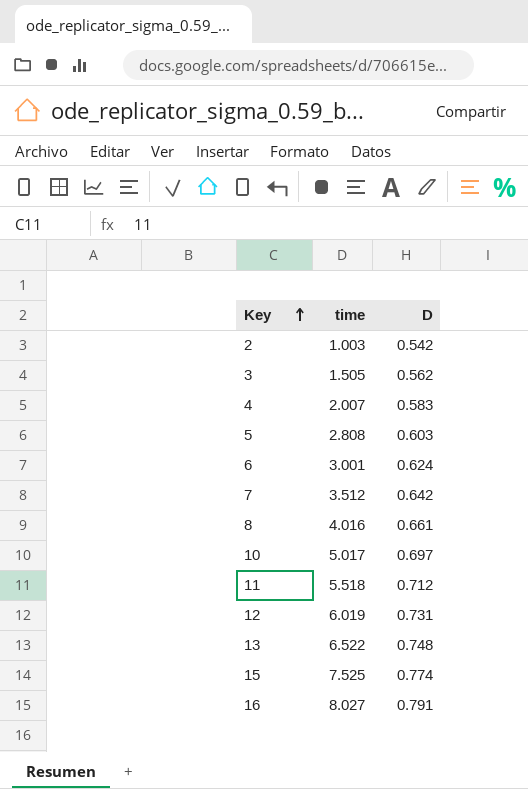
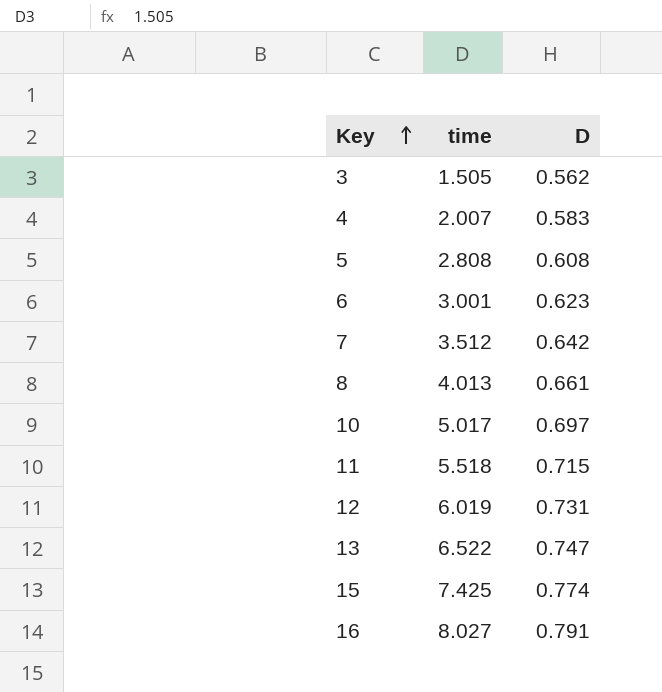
row 2: 1.003 | 0.542 -> none
5 | D: 0.603 -> 0.608
6 | D: 0.624 -> 0.623
8 | time: 4.016 -> 4.013
11 | D: 0.712 -> 0.715
13 | D: 0.748 -> 0.747
15 | time: 7.525 -> 7.425

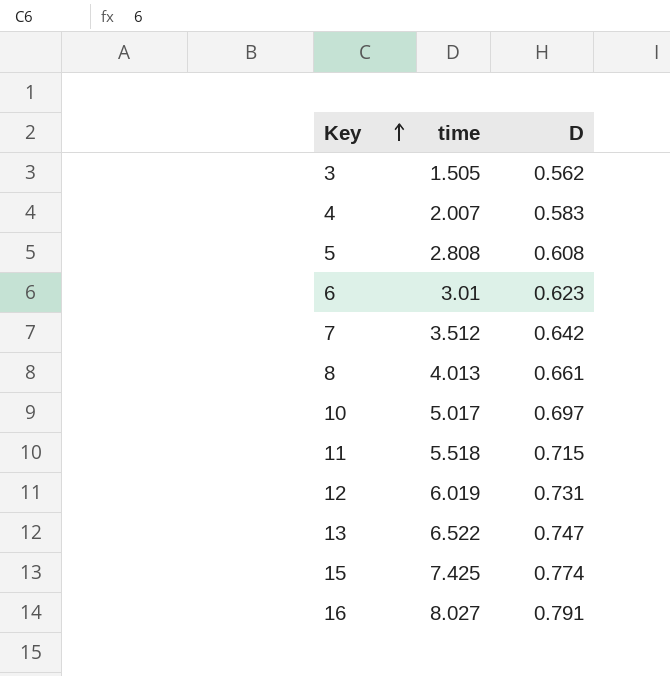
6 | time: 3.001 -> 3.01

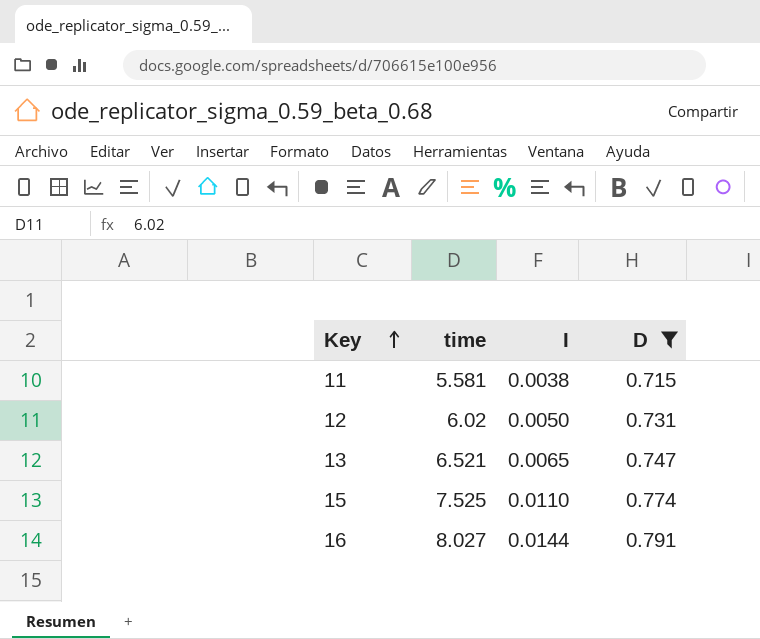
filter: none -> D >= 0.715
column I | position: none -> 3
11 | time: 5.518 -> 5.581
12 | time: 6.019 -> 6.02
13 | time: 6.522 -> 6.521
15 | time: 7.425 -> 7.525

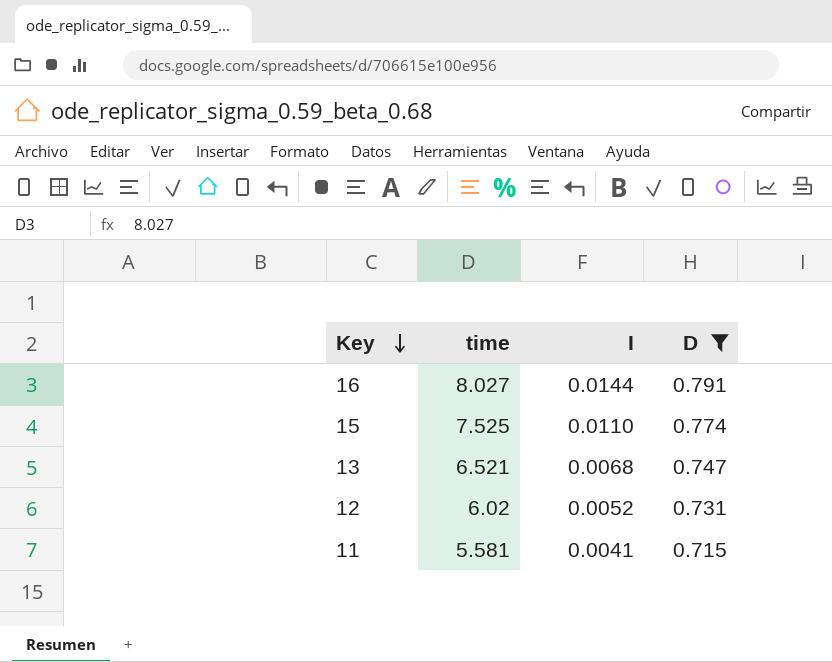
row order: Key ascending -> Key descending
13 | I: 0.0065 -> 0.0068
12 | I: 0.0050 -> 0.0052
11 | I: 0.0038 -> 0.0041

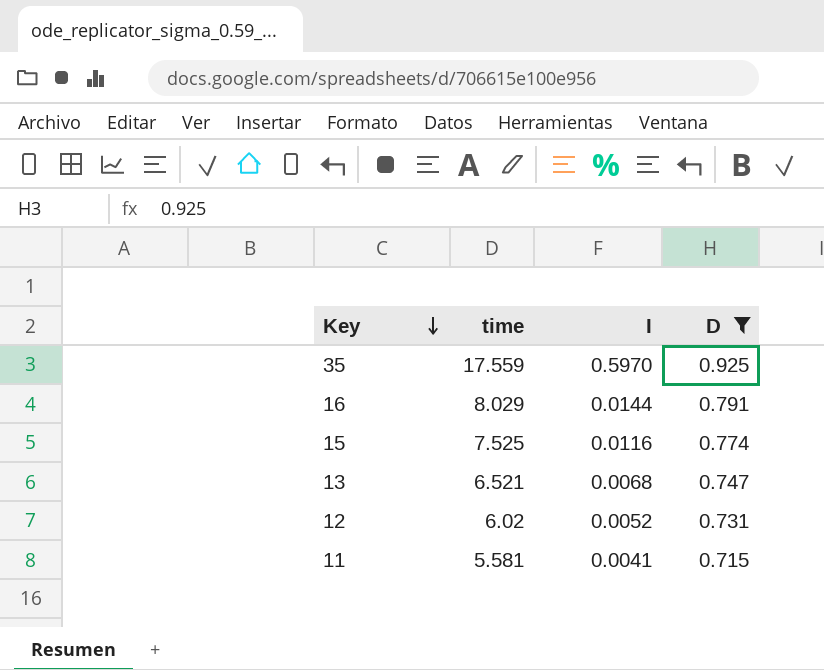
row 35: none -> 17.559 | 0.5970 | 0.925
16 | time: 8.027 -> 8.029
15 | I: 0.0110 -> 0.0116

